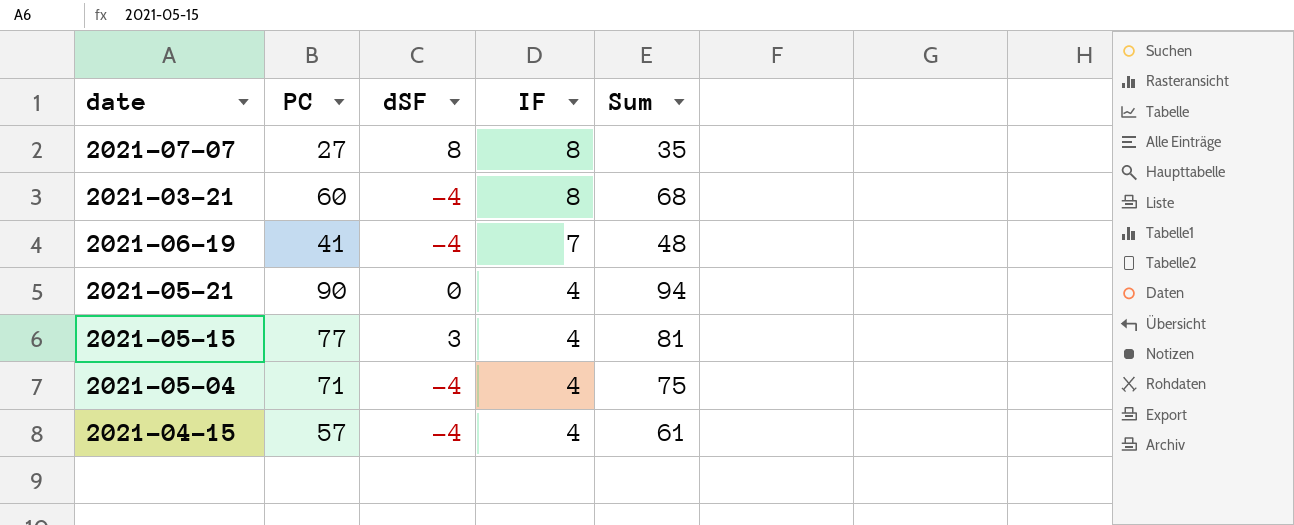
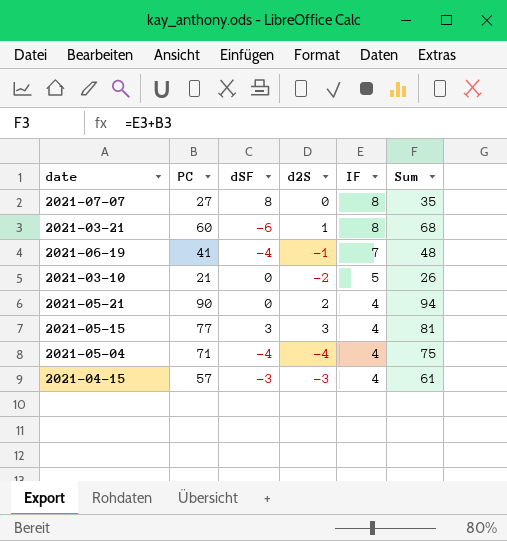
column d2S | position: none -> 4
2021-03-21 | dSF: -4 -> -6
row 2021-03-10: none -> 21 | 0 | -2 | 5 | 26
2021-04-15 | dSF: -4 -> -3

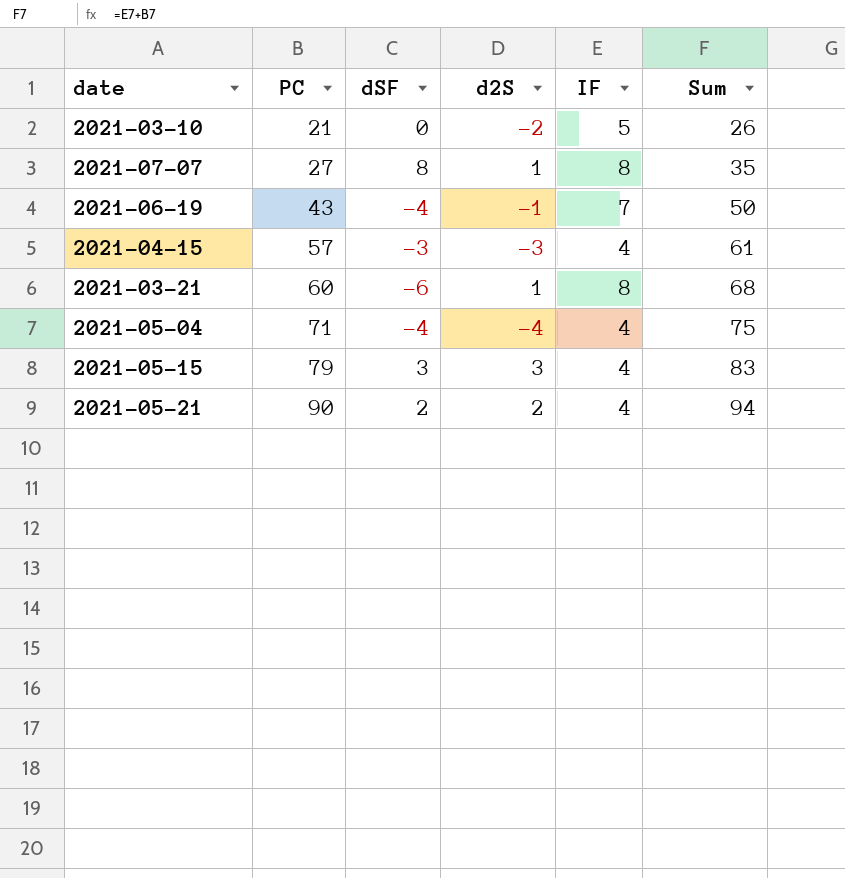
row order: IF descending -> PC ascending
2021-07-07 | d2S: 0 -> 1
2021-06-19 | PC: 41 -> 43
2021-06-19 | Sum: 48 -> 50
2021-05-15 | PC: 77 -> 79
2021-05-15 | Sum: 81 -> 83
2021-05-21 | dSF: 0 -> 2

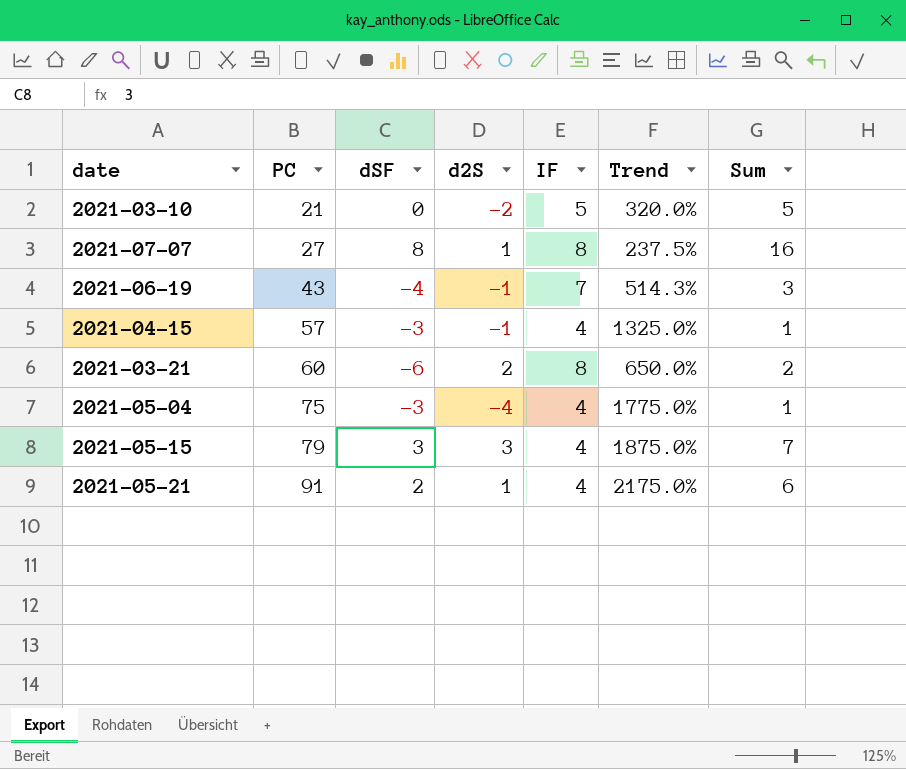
column Trend | formula: none -> ([PC] - [IF]) / [IF]
column Sum | formula: [PC] + [IF] -> [dSF] + [IF]
2021-04-15 | d2S: -3 -> -1
2021-03-21 | d2S: 1 -> 2
2021-05-04 | PC: 71 -> 75
2021-05-04 | dSF: -4 -> -3
2021-05-21 | PC: 90 -> 91
2021-05-21 | d2S: 2 -> 1

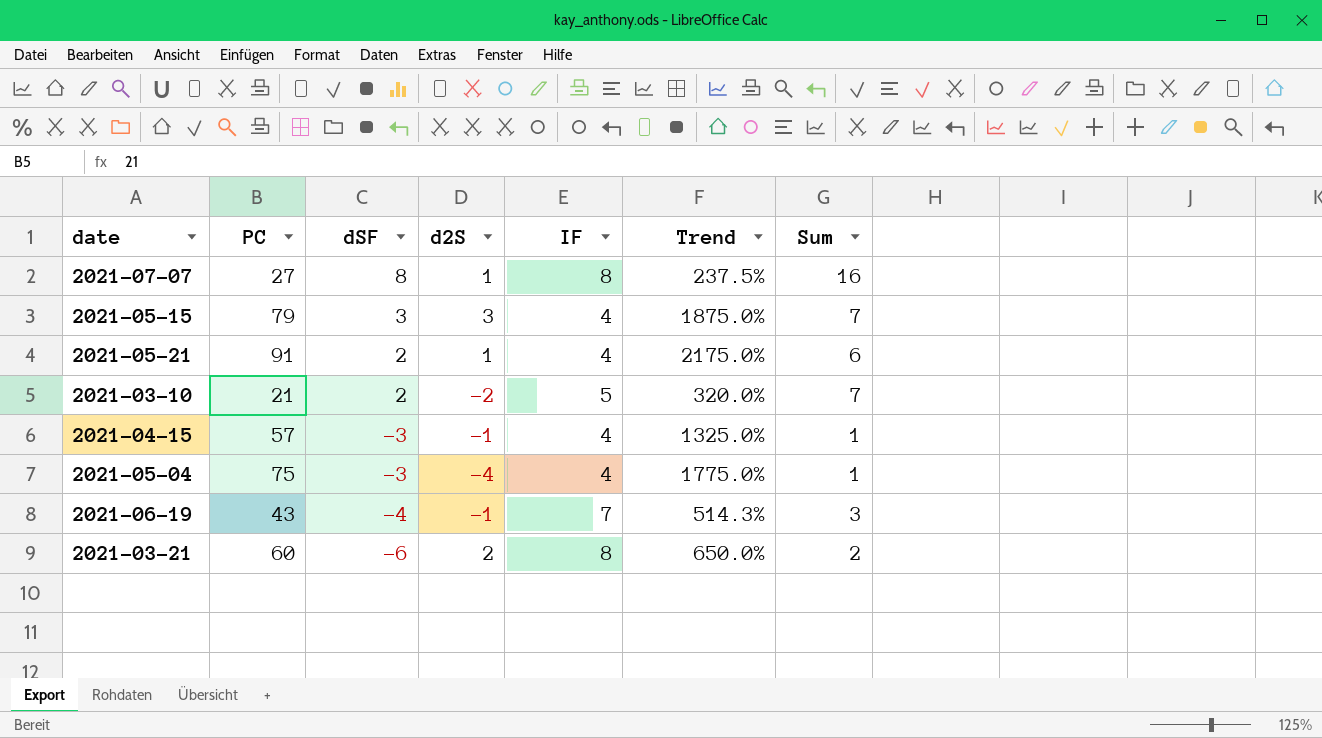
row order: PC ascending -> dSF descending
2021-03-10 | dSF: 0 -> 2
2021-03-10 | Sum: 5 -> 7

